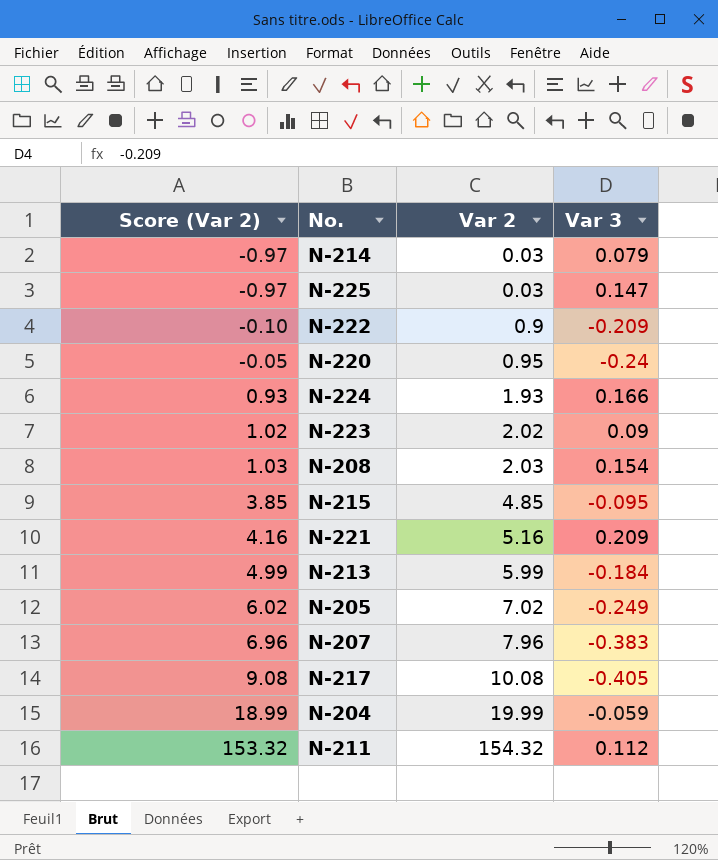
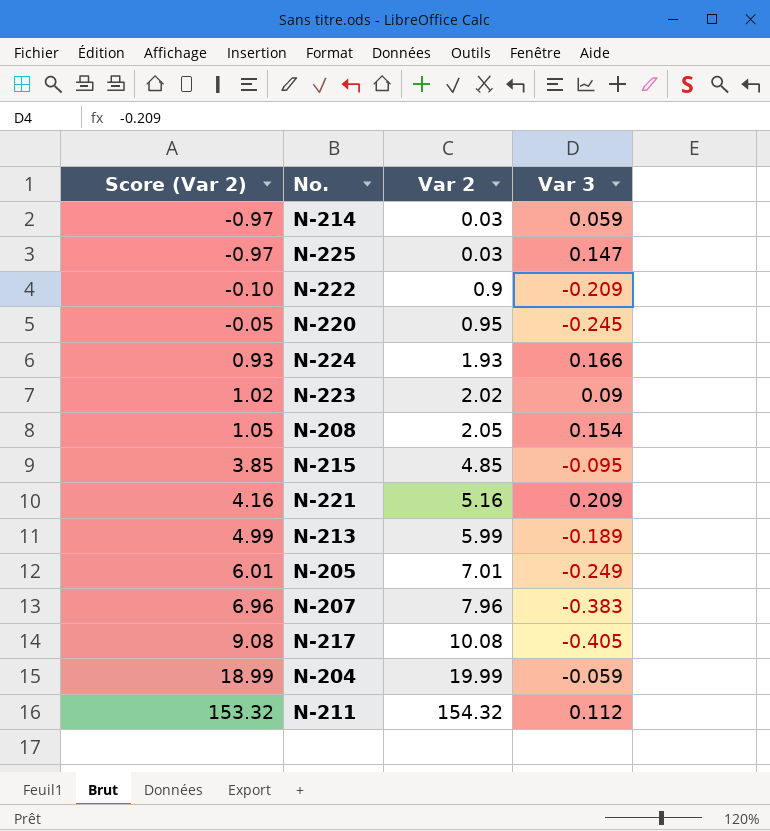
N-214 | Var 3: 0.079 -> 0.059
N-220 | Var 3: -0.24 -> -0.245
N-208 | Score (Var 2): 1.03 -> 1.05
N-208 | Var 2: 2.03 -> 2.05
N-213 | Var 3: -0.184 -> -0.189
N-205 | Score (Var 2): 6.02 -> 6.01
N-205 | Var 2: 7.02 -> 7.01

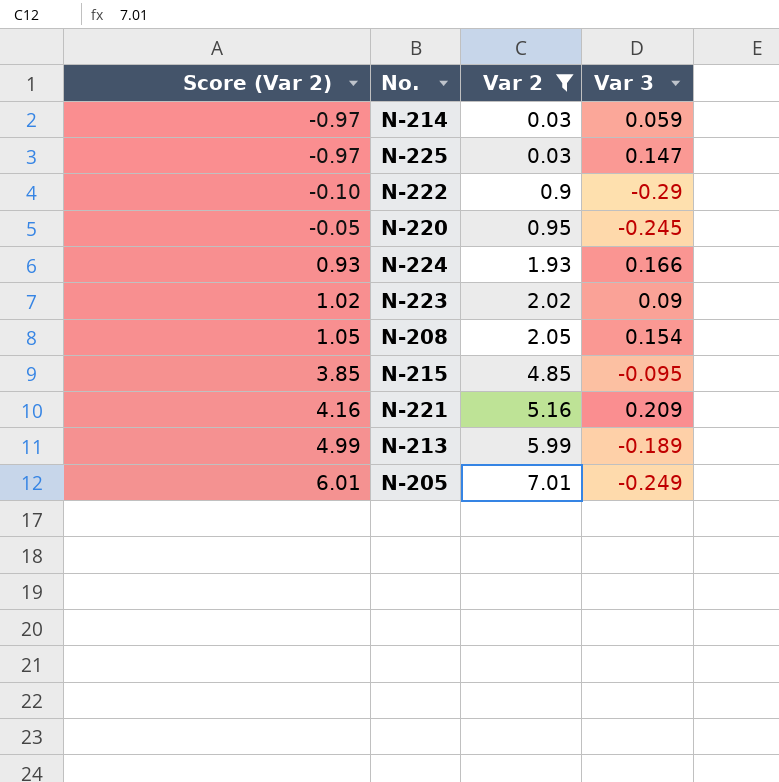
filter: none -> Var 2 <= 7.01
N-222 | Var 3: -0.209 -> -0.29

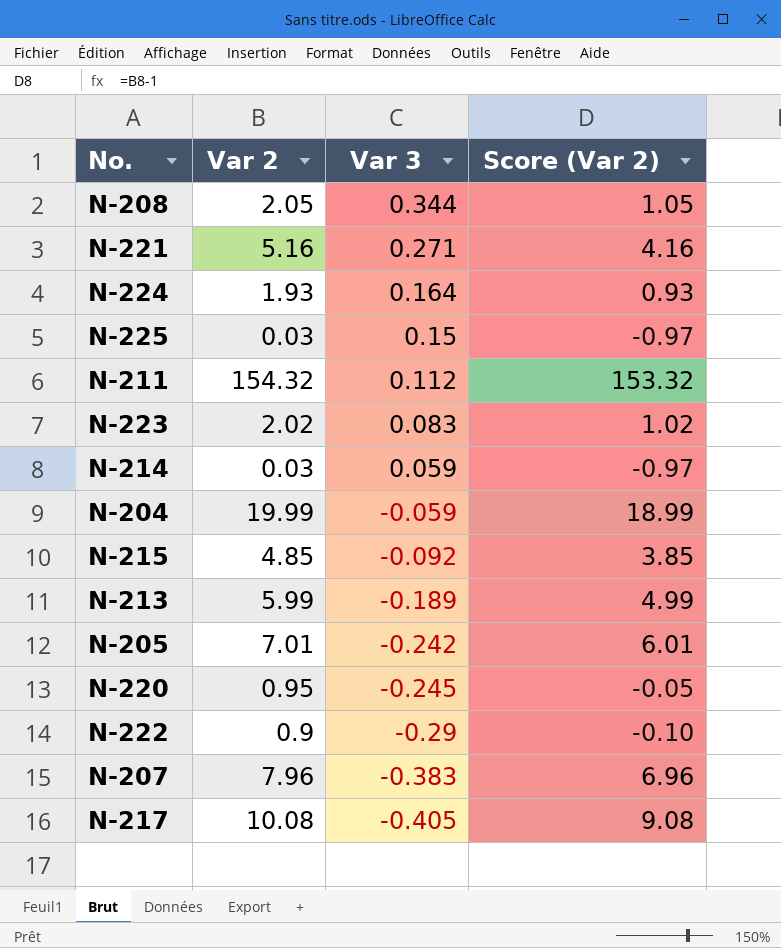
filter: Var 2 <= 7.01 -> none
row order: Score (Var 2) ascending -> Var 3 descending
column Score (Var 2) | position: 1 -> 4
N-208 | Var 3: 0.154 -> 0.344
N-221 | Var 3: 0.209 -> 0.271
N-224 | Var 3: 0.166 -> 0.164
N-225 | Var 3: 0.147 -> 0.15
N-223 | Var 3: 0.09 -> 0.083
N-215 | Var 3: -0.095 -> -0.092
N-205 | Var 3: -0.249 -> -0.242

